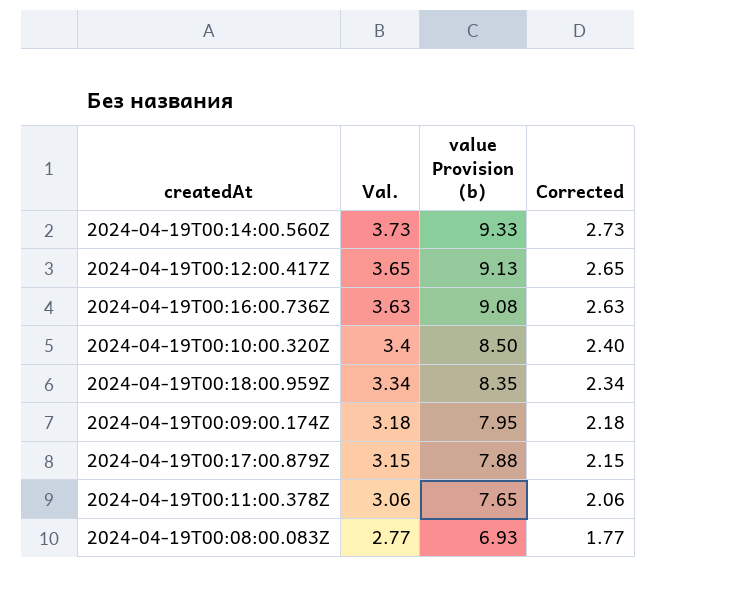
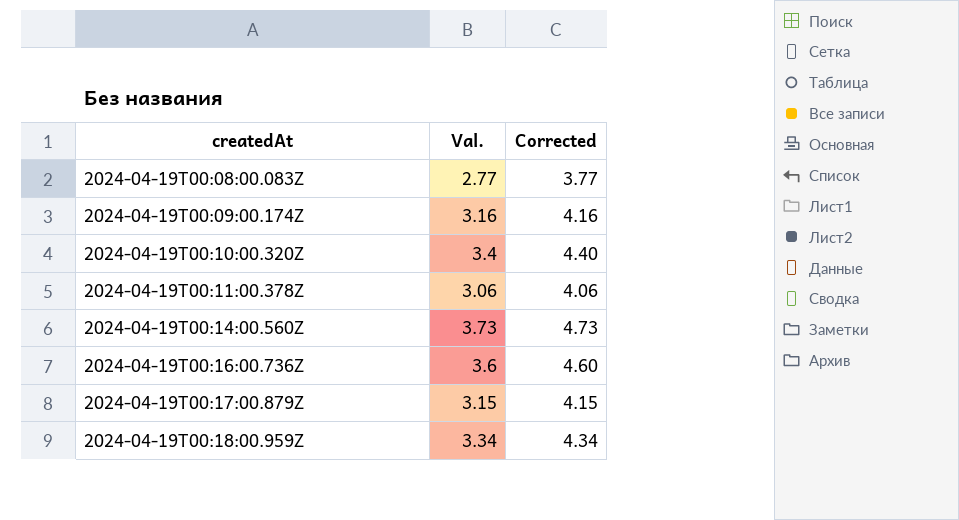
row order: Val. descending -> createdAt ascending
column value Provision (b) | formula: [Val.] * 2.5 -> none
column Corrected | formula: [Val.] - 1 -> [Val.] + 1
row 2024-04-19T00:12:00.417Z: 3.65 | 9.13 | 2.65 -> none
2024-04-19T00:09:00.174Z | Val.: 3.18 -> 3.16
2024-04-19T00:16:00.736Z | Val.: 3.63 -> 3.6

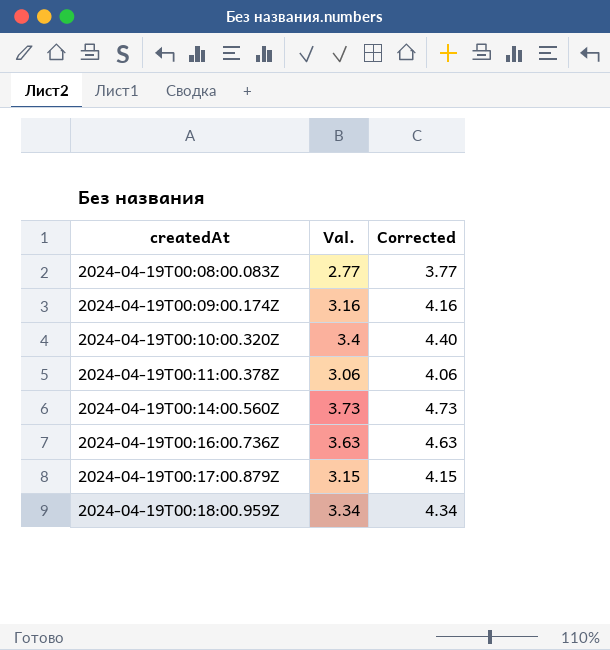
2024-04-19T00:16:00.736Z | Val.: 3.6 -> 3.63
2024-04-19T00:16:00.736Z | Corrected: 4.60 -> 4.63

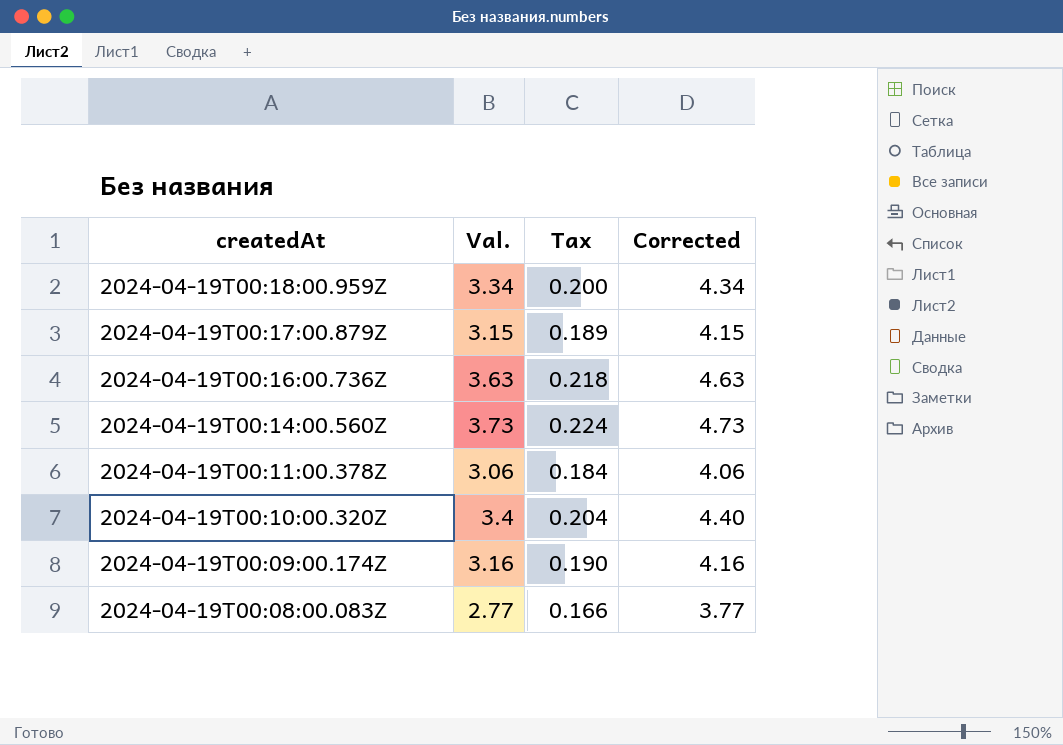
row order: createdAt ascending -> createdAt descending
column Tax | formula: none -> [Val.] * 0.06

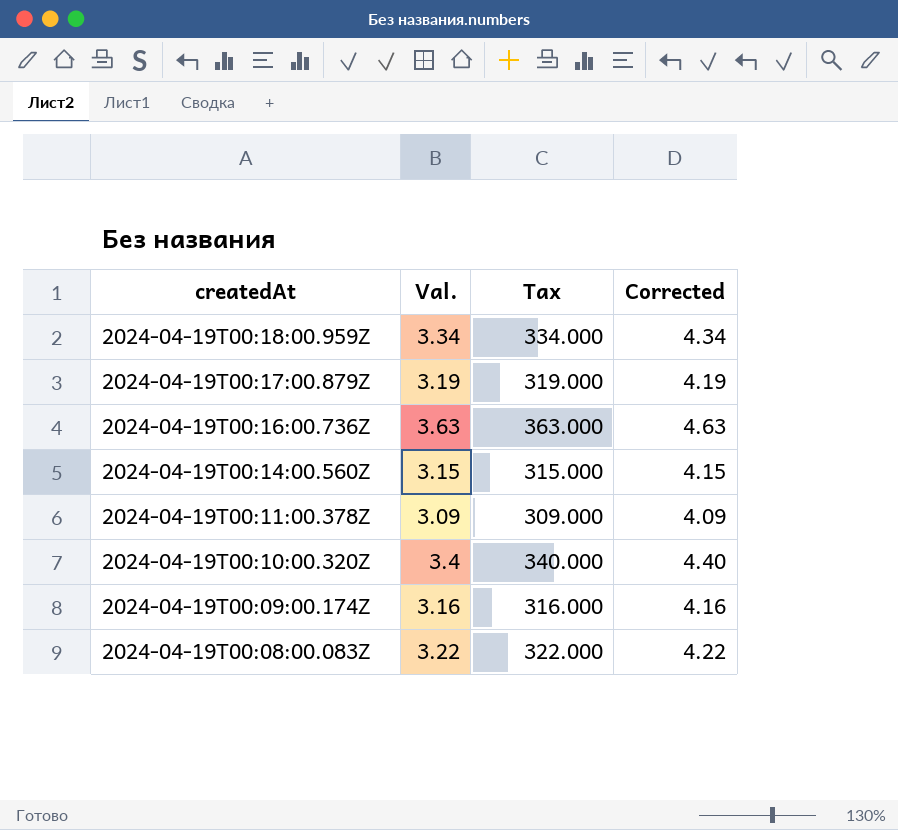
column Tax | formula: [Val.] * 0.06 -> [Val.] * 100
2024-04-19T00:17:00.879Z | Val.: 3.15 -> 3.19
2024-04-19T00:17:00.879Z | Corrected: 4.15 -> 4.19
2024-04-19T00:14:00.560Z | Val.: 3.73 -> 3.15
2024-04-19T00:14:00.560Z | Corrected: 4.73 -> 4.15
2024-04-19T00:11:00.378Z | Val.: 3.06 -> 3.09
2024-04-19T00:11:00.378Z | Corrected: 4.06 -> 4.09
2024-04-19T00:08:00.083Z | Val.: 2.77 -> 3.22
2024-04-19T00:08:00.083Z | Corrected: 3.77 -> 4.22

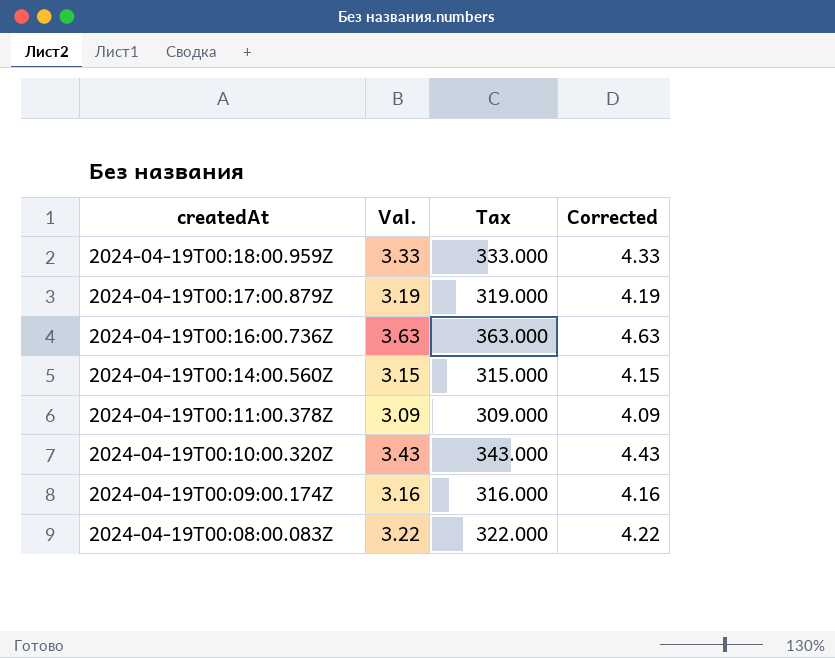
2024-04-19T00:18:00.959Z | Val.: 3.34 -> 3.33
2024-04-19T00:18:00.959Z | Tax: 334.000 -> 333.000
2024-04-19T00:18:00.959Z | Corrected: 4.34 -> 4.33
2024-04-19T00:10:00.320Z | Val.: 3.4 -> 3.43
2024-04-19T00:10:00.320Z | Tax: 340.000 -> 343.000
2024-04-19T00:10:00.320Z | Corrected: 4.40 -> 4.43

